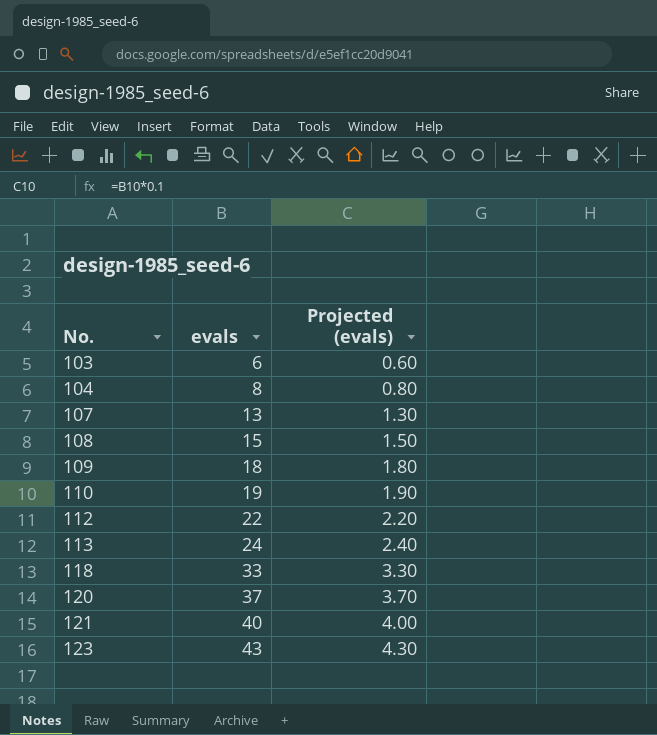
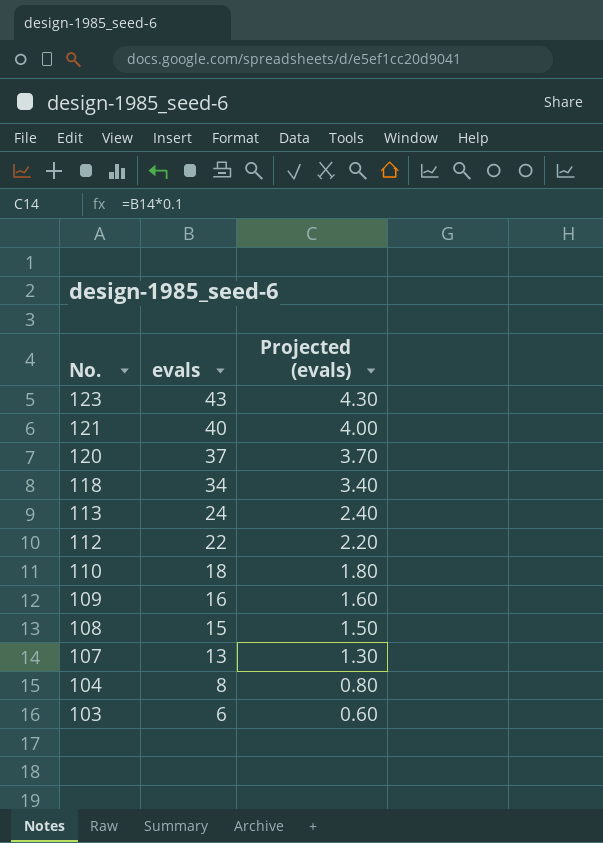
row order: No. ascending -> No. descending
118 | evals: 33 -> 34
118 | Projected (evals): 3.30 -> 3.40
110 | evals: 19 -> 18
110 | Projected (evals): 1.90 -> 1.80
109 | evals: 18 -> 16
109 | Projected (evals): 1.80 -> 1.60

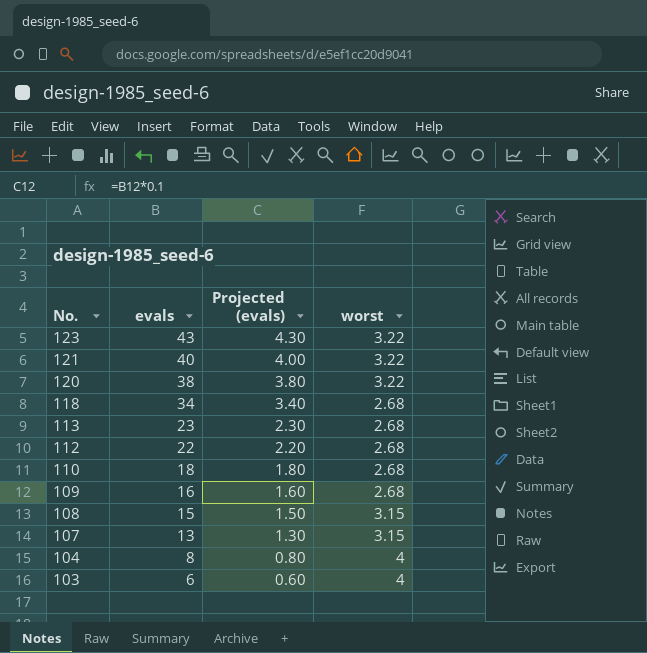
column worst | position: none -> 4
120 | evals: 37 -> 38
120 | Projected (evals): 3.70 -> 3.80
113 | evals: 24 -> 23
113 | Projected (evals): 2.40 -> 2.30

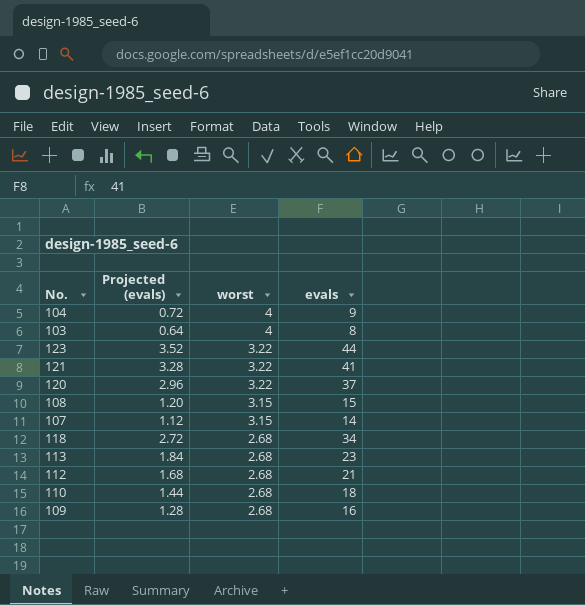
row order: No. descending -> worst descending
column Projected (evals) | formula: [evals] * 0.1 -> [evals] * 0.08
column evals | position: 2 -> 4
104 | evals: 8 -> 9
103 | evals: 6 -> 8
123 | evals: 43 -> 44
121 | evals: 40 -> 41
120 | evals: 38 -> 37
107 | evals: 13 -> 14
112 | evals: 22 -> 21

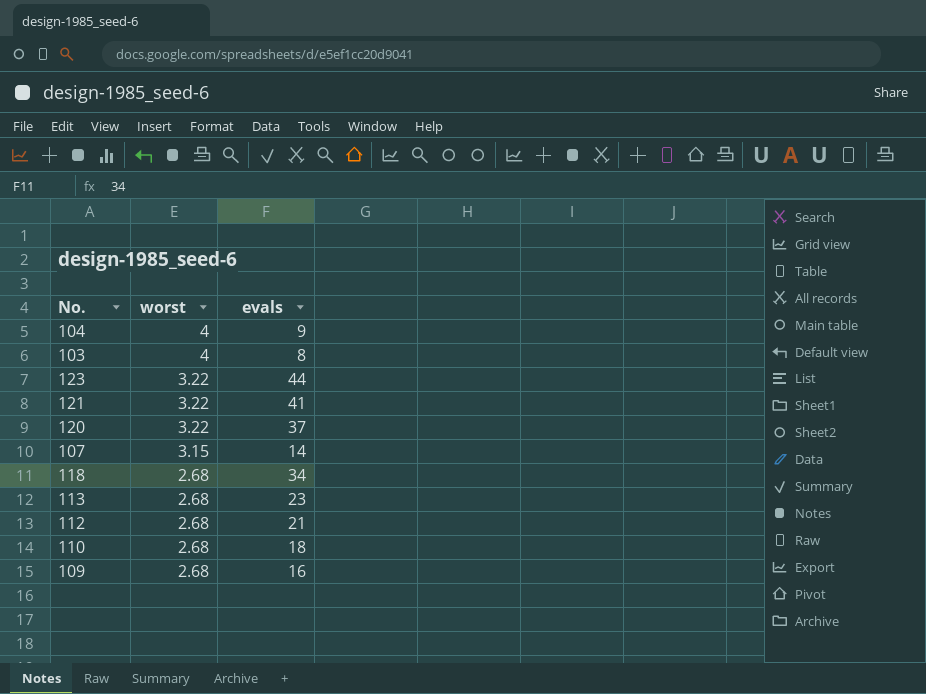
column Projected (evals) | formula: [evals] * 0.08 -> none
row 108: 1.20 | 3.15 | 15 -> none

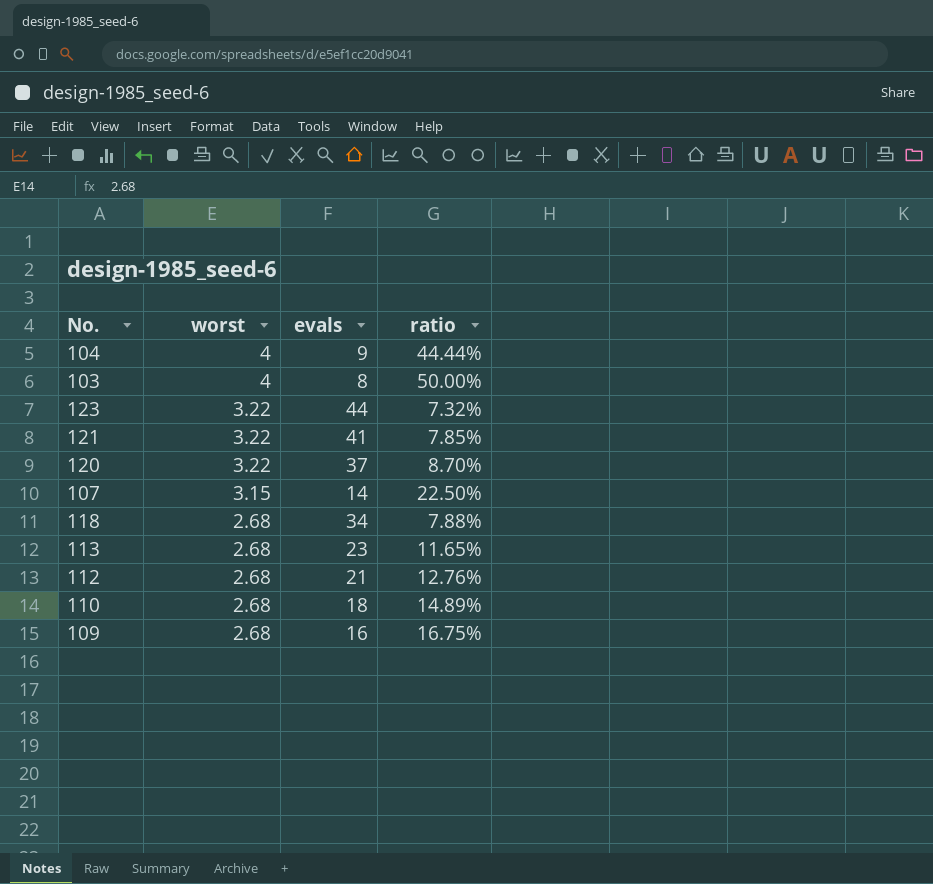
column ratio | formula: none -> [worst] / [evals]

